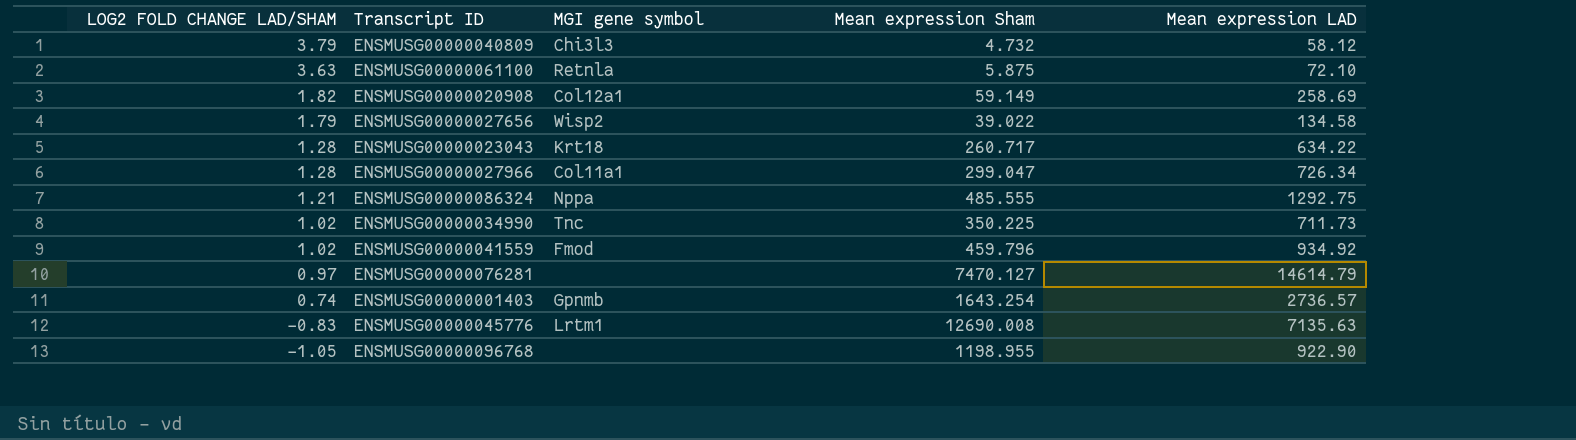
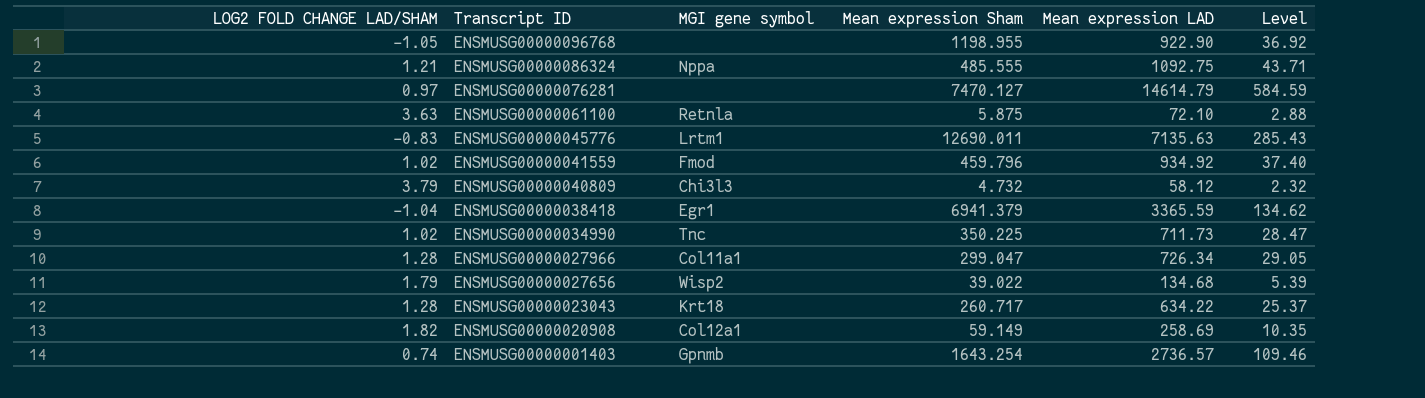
row order: LOG2 FOLD CHANGE LAD/SHAM descending -> Transcript ID descending
column Level | formula: none -> [Mean expression LAD] * 0.04
ENSMUSG00000086324 | Mean expression LAD: 1292.75 -> 1092.75
ENSMUSG00000045776 | Mean expression Sham: 12690.008 -> 12690.011
row ENSMUSG00000038418: none -> -1.04 | Egr1 | 6941.379 | 3365.59 | 134.62
ENSMUSG00000027656 | Mean expression LAD: 134.58 -> 134.68

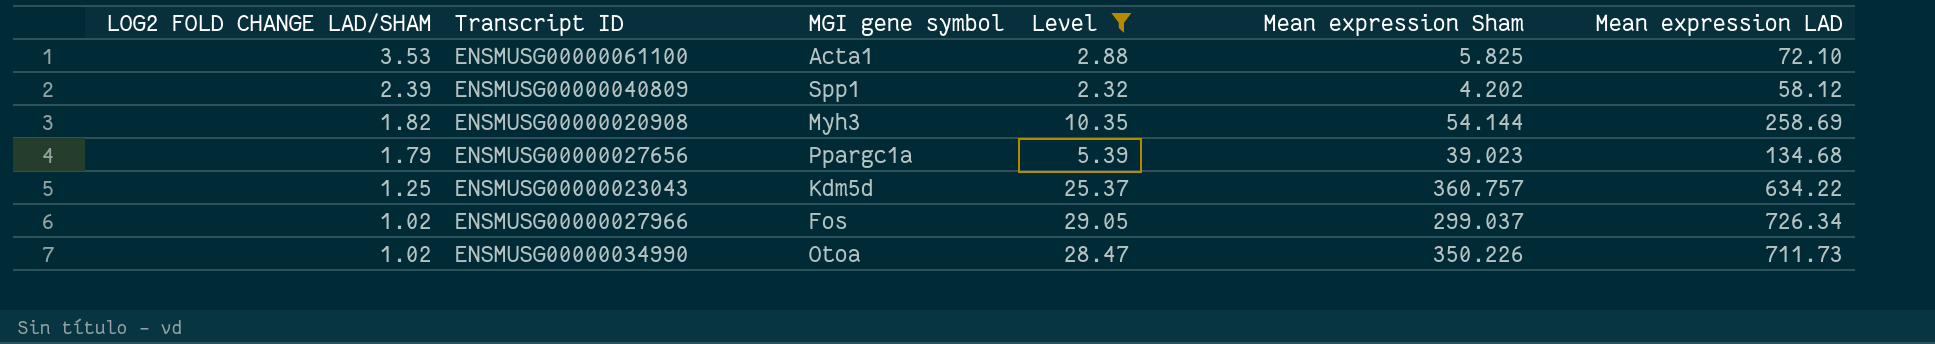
filter: none -> Level <= 29.05
row order: Transcript ID descending -> LOG2 FOLD CHANGE LAD/SHAM descending
column Level | position: 6 -> 4
ENSMUSG00000061100 | LOG2 FOLD CHANGE LAD/SHAM: 3.63 -> 3.53
ENSMUSG00000061100 | MGI gene symbol: Retnla -> Acta1
ENSMUSG00000061100 | Mean expression Sham: 5.875 -> 5.825
ENSMUSG00000040809 | LOG2 FOLD CHANGE LAD/SHAM: 3.79 -> 2.39
ENSMUSG00000040809 | MGI gene symbol: Chi3l3 -> Spp1
ENSMUSG00000040809 | Mean expression Sham: 4.732 -> 4.202
ENSMUSG00000020908 | MGI gene symbol: Col12a1 -> Myh3
ENSMUSG00000020908 | Mean expression Sham: 59.149 -> 54.144
ENSMUSG00000027656 | MGI gene symbol: Wisp2 -> Ppargc1a
ENSMUSG00000027656 | Mean expression Sham: 39.022 -> 39.023
ENSMUSG00000023043 | LOG2 FOLD CHANGE LAD/SHAM: 1.28 -> 1.25
ENSMUSG00000023043 | MGI gene symbol: Krt18 -> Kdm5d
ENSMUSG00000023043 | Mean expression Sham: 260.717 -> 360.757
ENSMUSG00000027966 | LOG2 FOLD CHANGE LAD/SHAM: 1.28 -> 1.02
ENSMUSG00000027966 | MGI gene symbol: Col11a1 -> Fos
ENSMUSG00000027966 | Mean expression Sham: 299.047 -> 299.037
ENSMUSG00000034990 | MGI gene symbol: Tnc -> Otoa
ENSMUSG00000034990 | Mean expression Sham: 350.225 -> 350.226

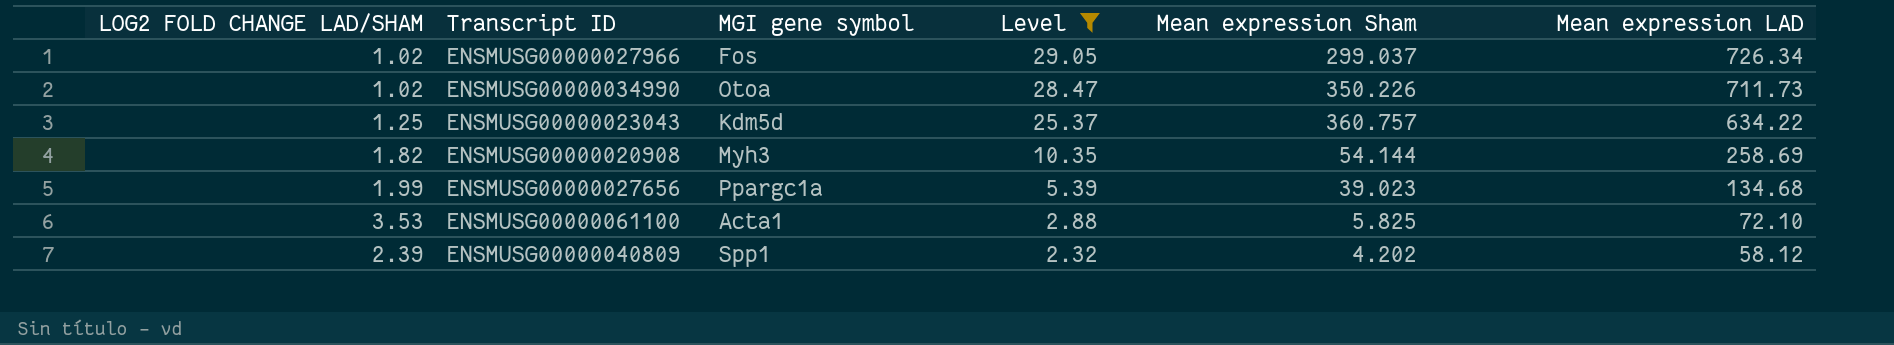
row order: LOG2 FOLD CHANGE LAD/SHAM descending -> Level descending
ENSMUSG00000027656 | LOG2 FOLD CHANGE LAD/SHAM: 1.79 -> 1.99

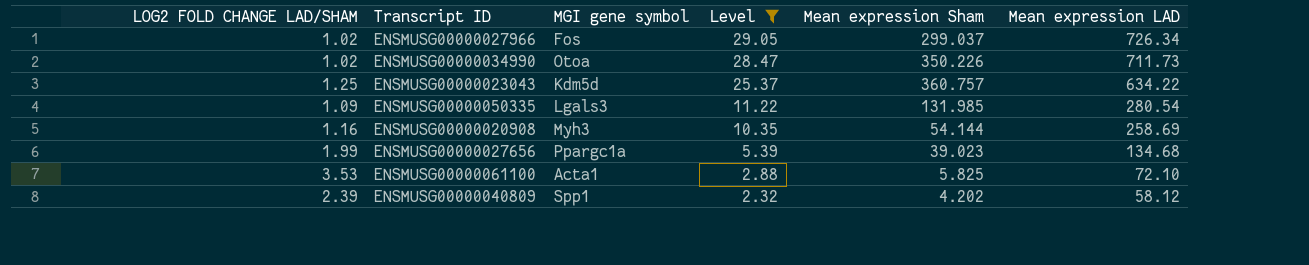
row ENSMUSG00000050335: none -> 1.09 | Lgals3 | 11.22 | 131.985 | 280.54
ENSMUSG00000020908 | LOG2 FOLD CHANGE LAD/SHAM: 1.82 -> 1.16

